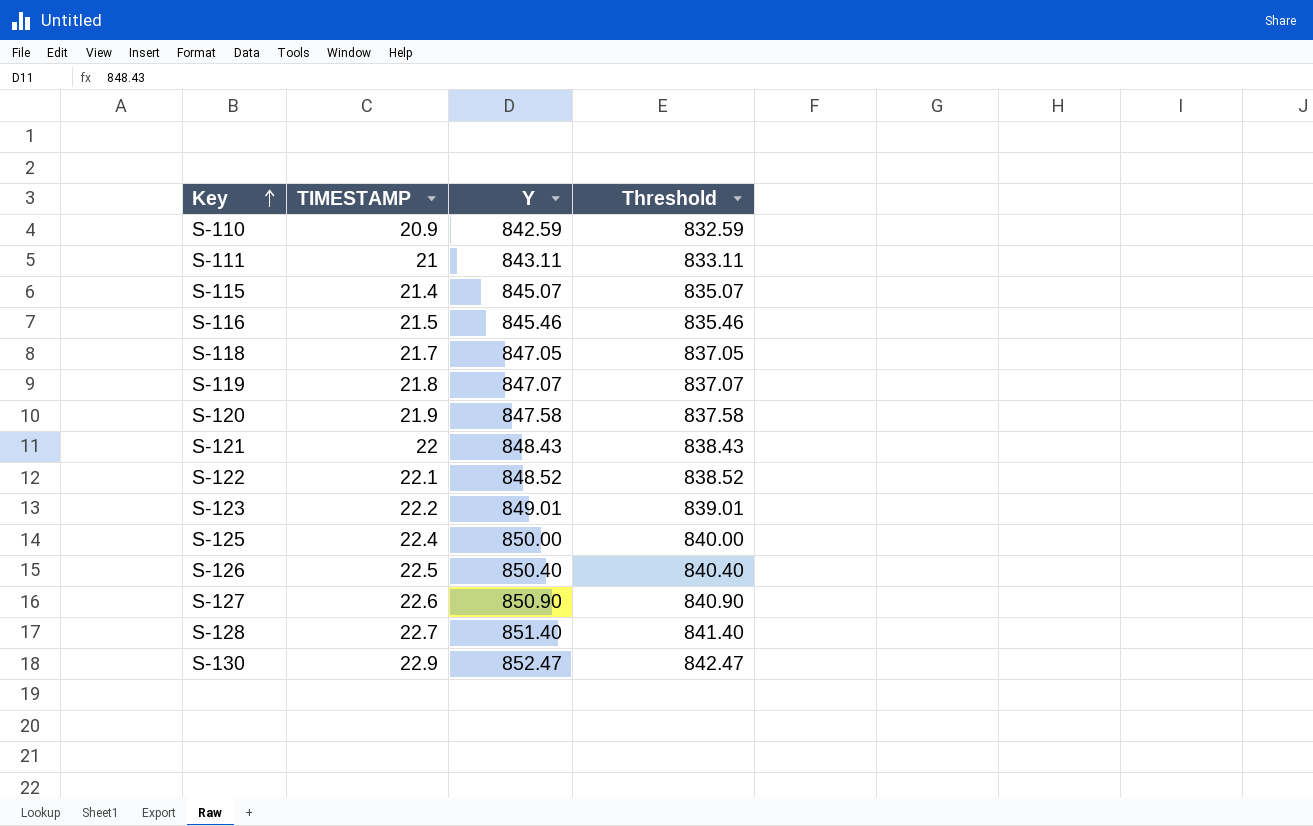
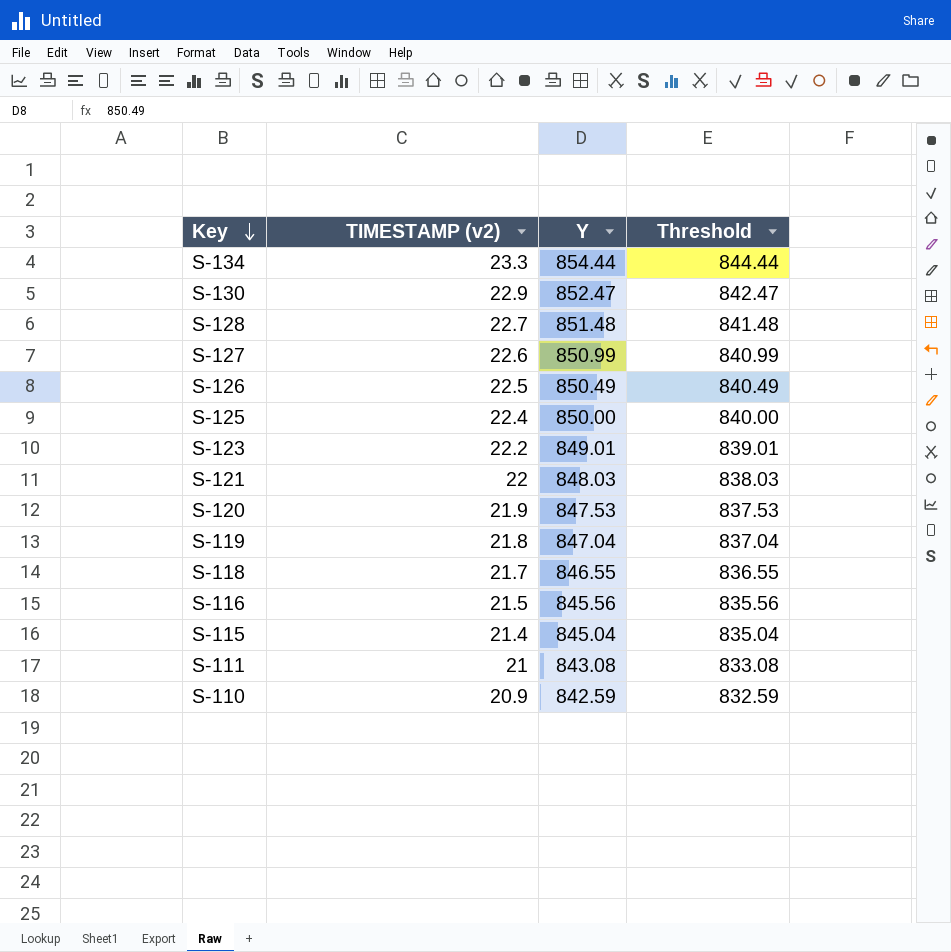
row order: Key ascending -> Key descending
column name: TIMESTAMP -> TIMESTAMP (v2)
row S-122: 22.1 | 848.52 | 838.52 -> none
row S-134: none -> 23.3 | 854.44 | 844.44
S-128 | Y: 851.40 -> 851.48
S-128 | Threshold: 841.40 -> 841.48
S-127 | Y: 850.90 -> 850.99
S-127 | Threshold: 840.90 -> 840.99
S-126 | Y: 850.40 -> 850.49
S-126 | Threshold: 840.40 -> 840.49
S-121 | Y: 848.43 -> 848.03
S-121 | Threshold: 838.43 -> 838.03
S-120 | Y: 847.58 -> 847.53
S-120 | Threshold: 837.58 -> 837.53
S-119 | Y: 847.07 -> 847.04
S-119 | Threshold: 837.07 -> 837.04
S-118 | Y: 847.05 -> 846.55
S-118 | Threshold: 837.05 -> 836.55
S-116 | Y: 845.46 -> 845.56
S-116 | Threshold: 835.46 -> 835.56
S-115 | Y: 845.07 -> 845.04
S-115 | Threshold: 835.07 -> 835.04
S-111 | Y: 843.11 -> 843.08
S-111 | Threshold: 833.11 -> 833.08

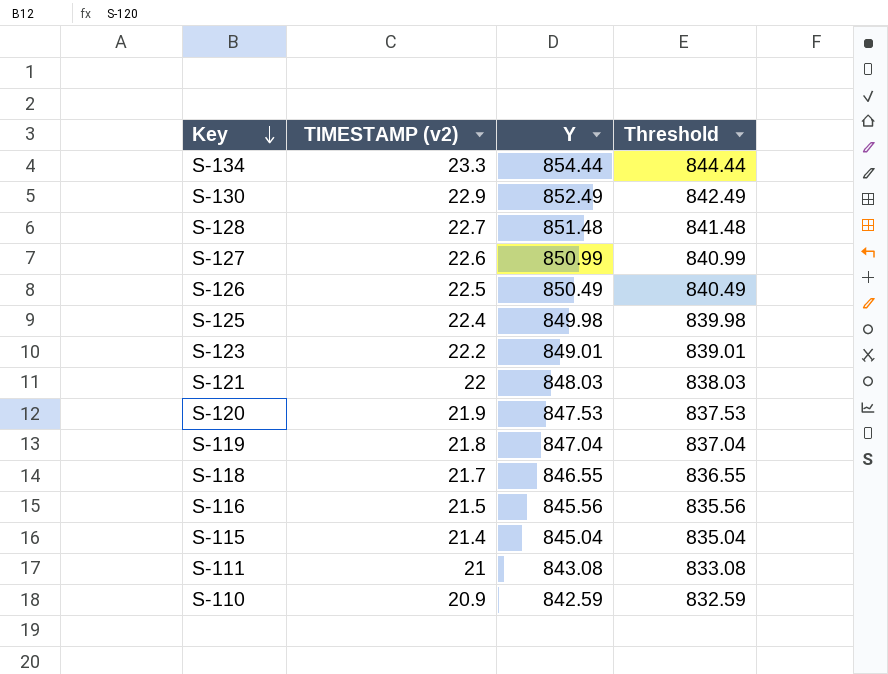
S-130 | Y: 852.47 -> 852.49
S-130 | Threshold: 842.47 -> 842.49
S-125 | Y: 850.00 -> 849.98
S-125 | Threshold: 840.00 -> 839.98

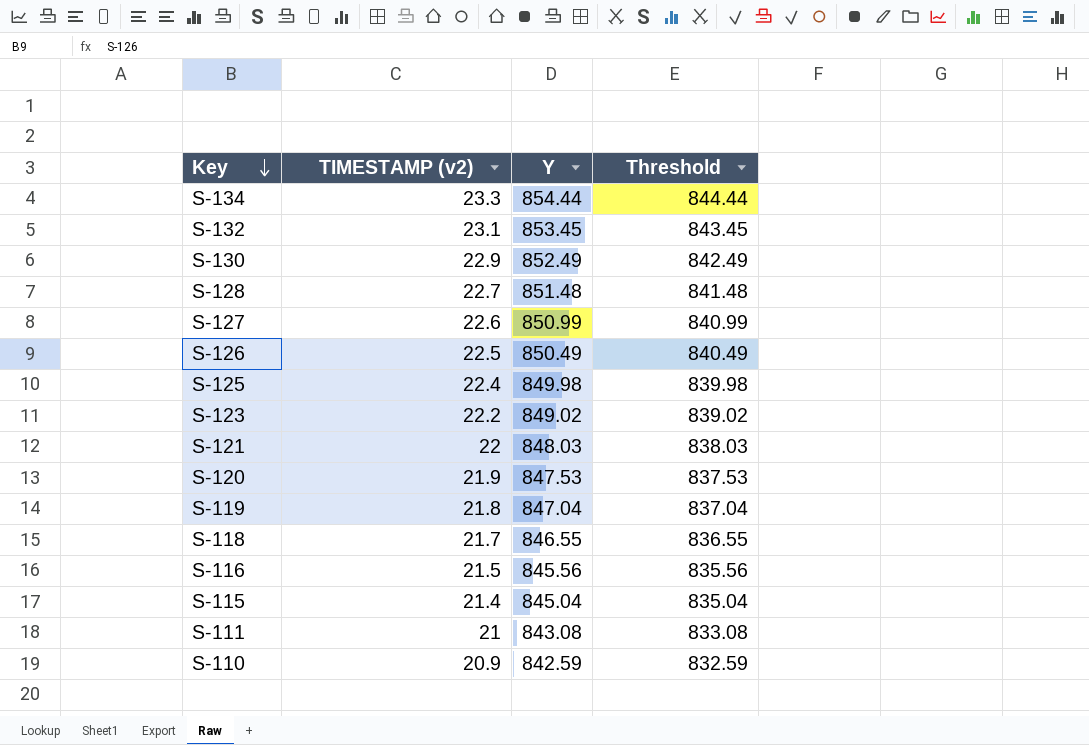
row S-132: none -> 23.1 | 853.45 | 843.45
S-123 | Y: 849.01 -> 849.02
S-123 | Threshold: 839.01 -> 839.02

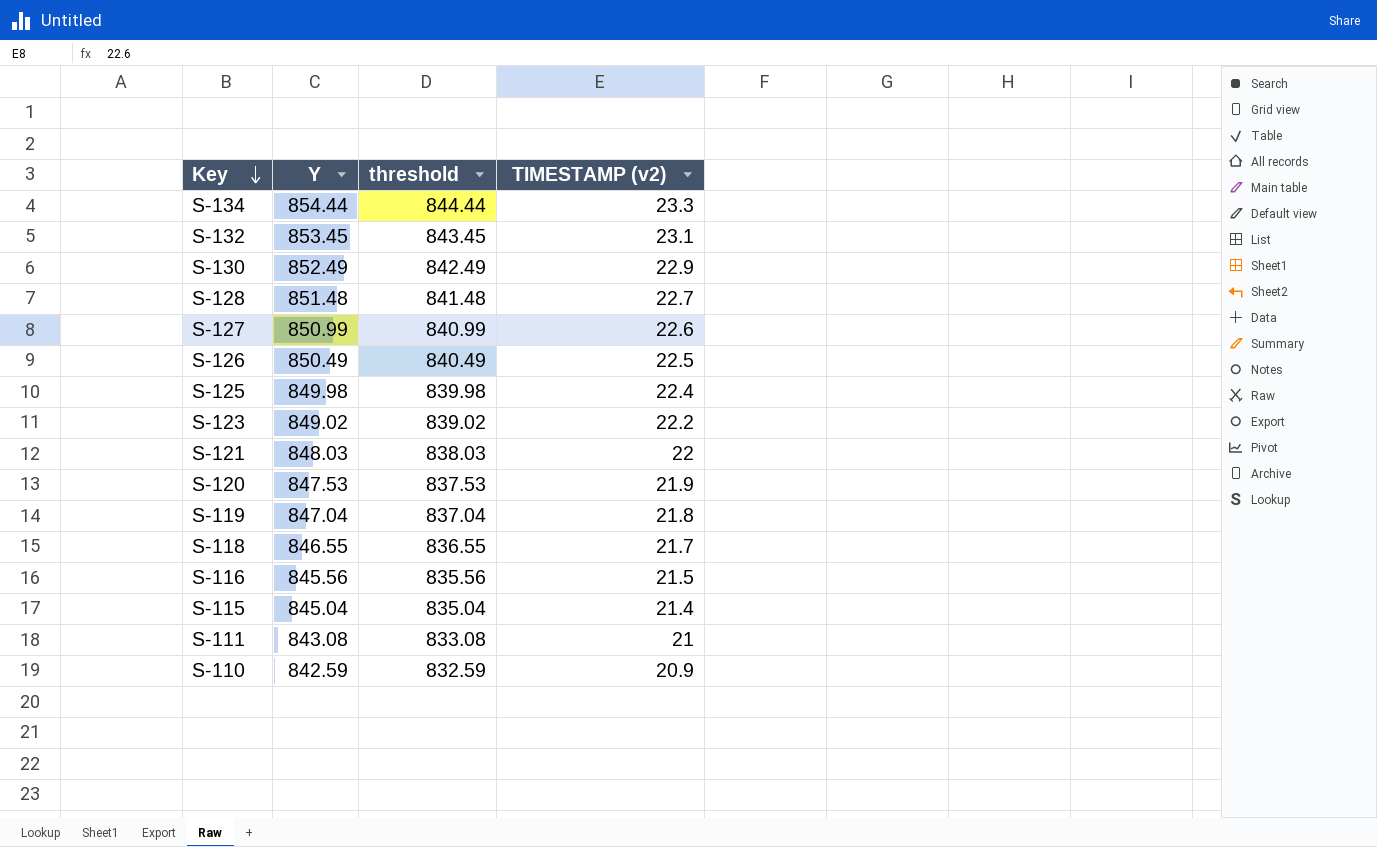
column name: Threshold -> threshold
column TIMESTAMP (v2) | position: 2 -> 4

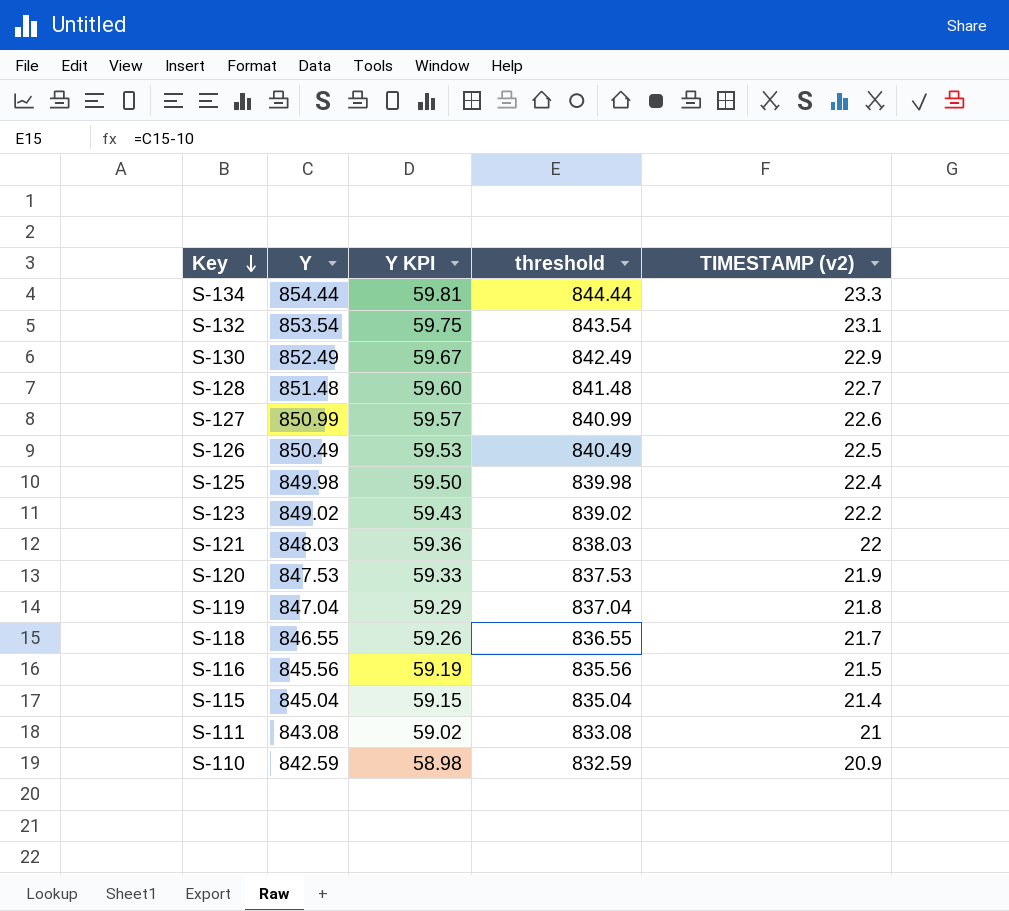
column Y KPI | formula: none -> [Y] * 0.07
S-132 | Y: 853.45 -> 853.54
S-132 | threshold: 843.45 -> 843.54

